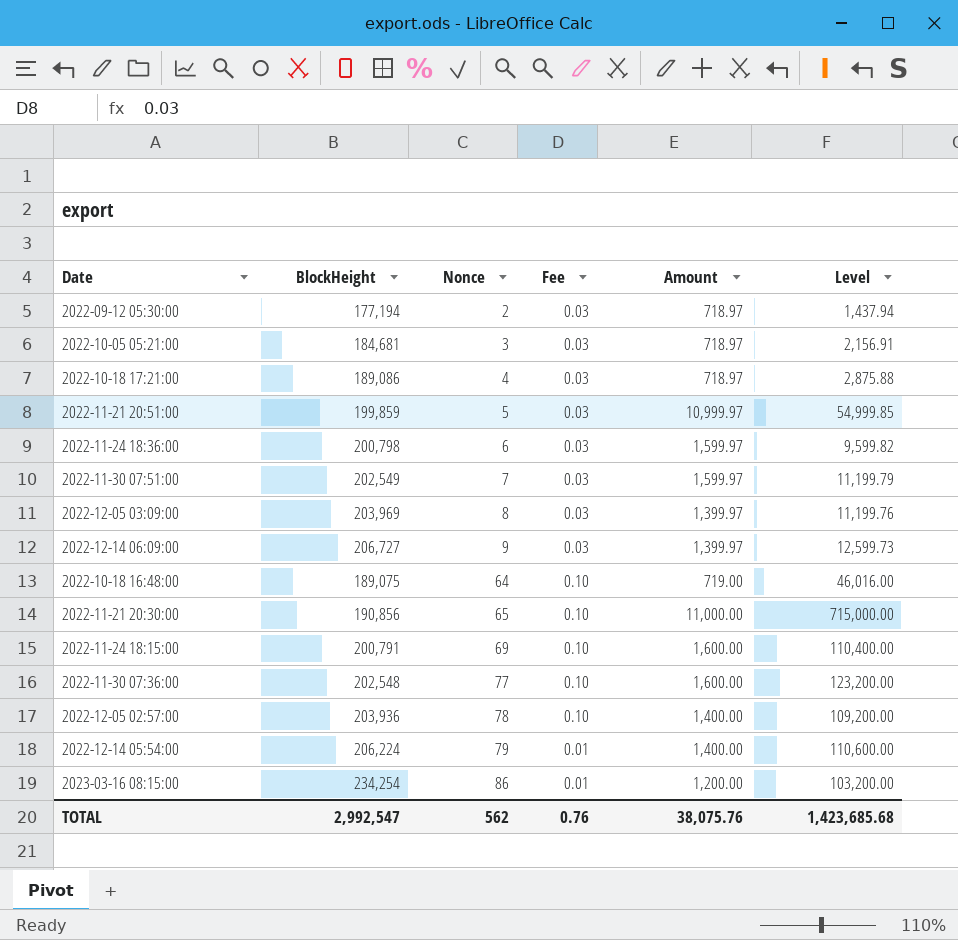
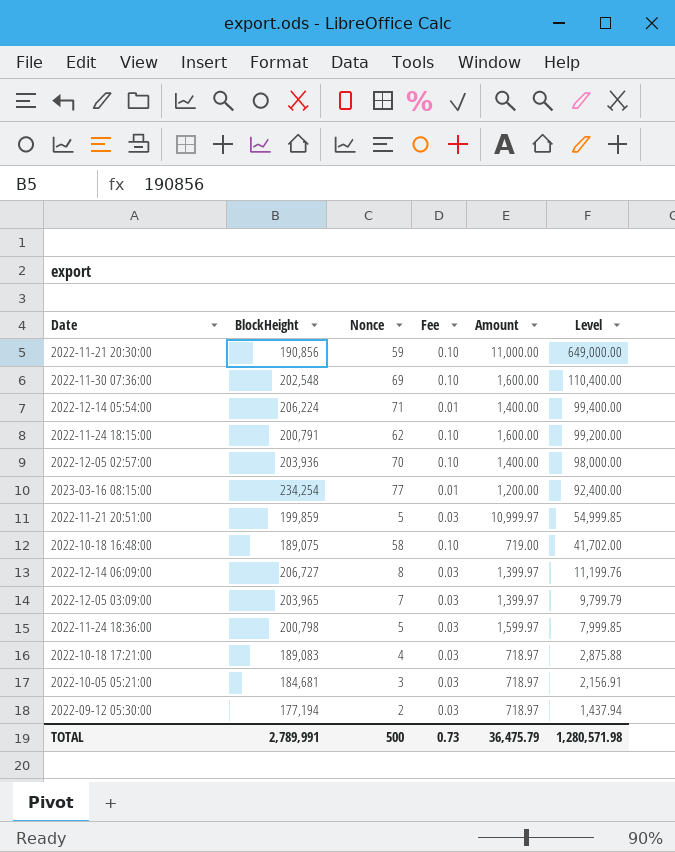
row order: Nonce ascending -> Level descending
row 2022-11-30 07:51:00: 202,549 | 7 | 0.03 | 1,599.97 | 11,199.79 -> none
2022-11-21 20:30:00 | Nonce: 65 -> 59
2022-11-21 20:30:00 | Level: 715,000.00 -> 649,000.00
2022-11-30 07:36:00 | Nonce: 77 -> 69
2022-11-30 07:36:00 | Level: 123,200.00 -> 110,400.00
2022-12-14 05:54:00 | Nonce: 79 -> 71
2022-12-14 05:54:00 | Level: 110,600.00 -> 99,400.00
2022-11-24 18:15:00 | Nonce: 69 -> 62
2022-11-24 18:15:00 | Level: 110,400.00 -> 99,200.00
2022-12-05 02:57:00 | Nonce: 78 -> 70
2022-12-05 02:57:00 | Level: 109,200.00 -> 98,000.00
2023-03-16 08:15:00 | Nonce: 86 -> 77
2023-03-16 08:15:00 | Level: 103,200.00 -> 92,400.00
2022-10-18 16:48:00 | Nonce: 64 -> 58
2022-10-18 16:48:00 | Level: 46,016.00 -> 41,702.00
2022-12-14 06:09:00 | Nonce: 9 -> 8
2022-12-14 06:09:00 | Level: 12,599.73 -> 11,199.76
2022-12-05 03:09:00 | BlockHeight: 203,969 -> 203,965
2022-12-05 03:09:00 | Nonce: 8 -> 7
2022-12-05 03:09:00 | Level: 11,199.76 -> 9,799.79
2022-11-24 18:36:00 | Nonce: 6 -> 5
2022-11-24 18:36:00 | Level: 9,599.82 -> 7,999.85
2022-10-18 17:21:00 | BlockHeight: 189,086 -> 189,083
TOTAL | BlockHeight: 2,992,547 -> 2,789,991
TOTAL | Nonce: 562 -> 500
TOTAL | Fee: 0.76 -> 0.73
TOTAL | Amount: 38,075.76 -> 36,475.79
TOTAL | Level: 1,423,685.68 -> 1,280,571.98

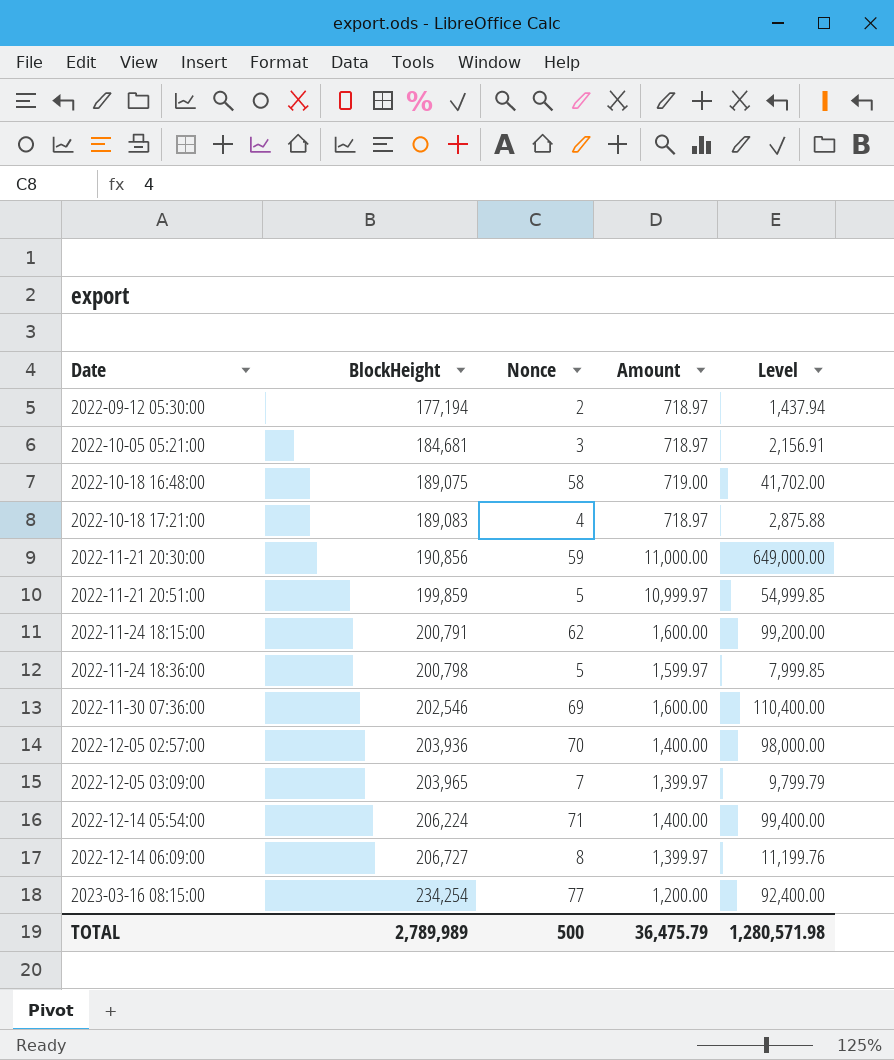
row order: Level descending -> Date ascending
column Fee | position: 4 -> none
2022-11-30 07:36:00 | BlockHeight: 202,548 -> 202,546
TOTAL | BlockHeight: 2,789,991 -> 2,789,989

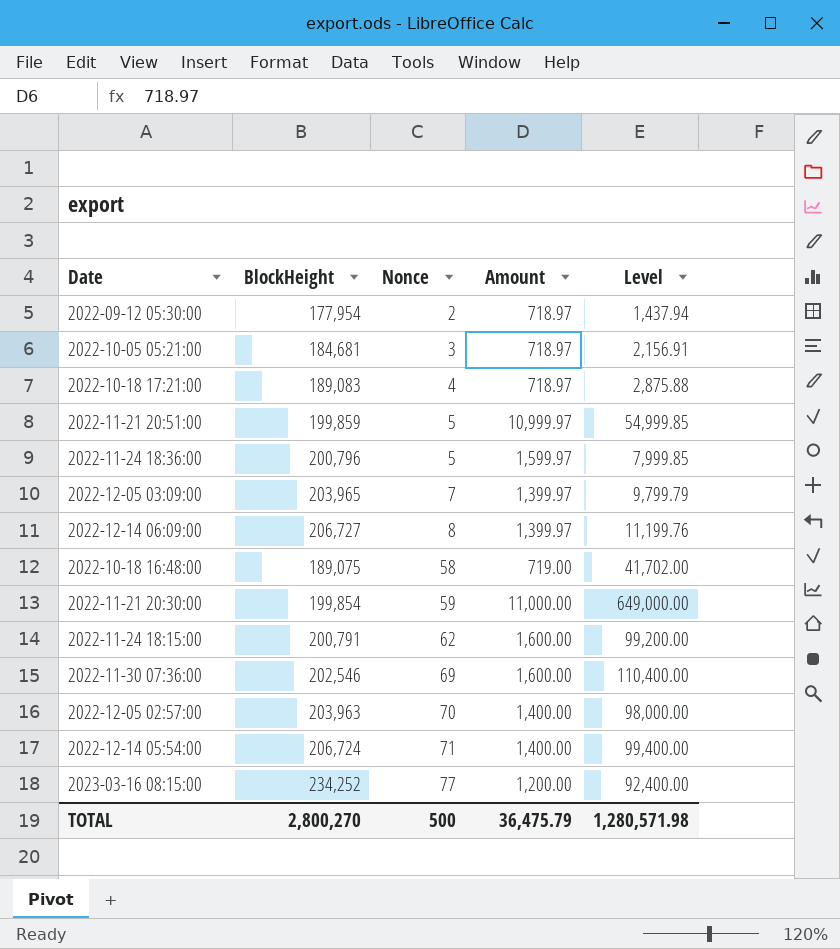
row order: Date ascending -> Nonce ascending
2022-09-12 05:30:00 | BlockHeight: 177,194 -> 177,954
2022-11-24 18:36:00 | BlockHeight: 200,798 -> 200,796
2022-11-21 20:30:00 | BlockHeight: 190,856 -> 199,854
2022-12-05 02:57:00 | BlockHeight: 203,936 -> 203,963
2022-12-14 05:54:00 | BlockHeight: 206,224 -> 206,724
2023-03-16 08:15:00 | BlockHeight: 234,254 -> 234,252
TOTAL | BlockHeight: 2,789,989 -> 2,800,270

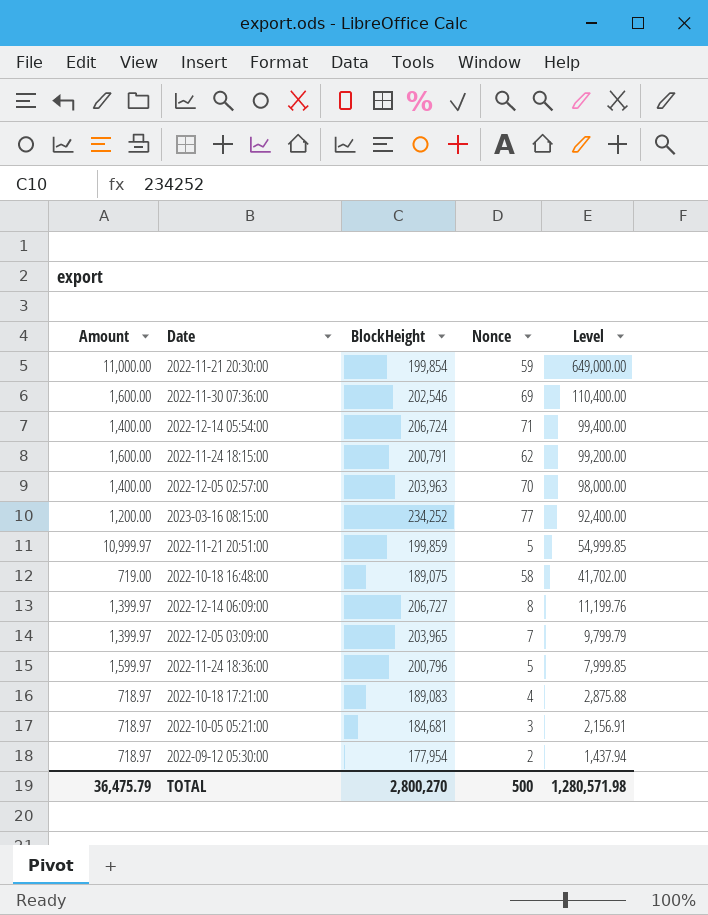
row order: Nonce ascending -> Level descending
column Amount | position: 4 -> 1

